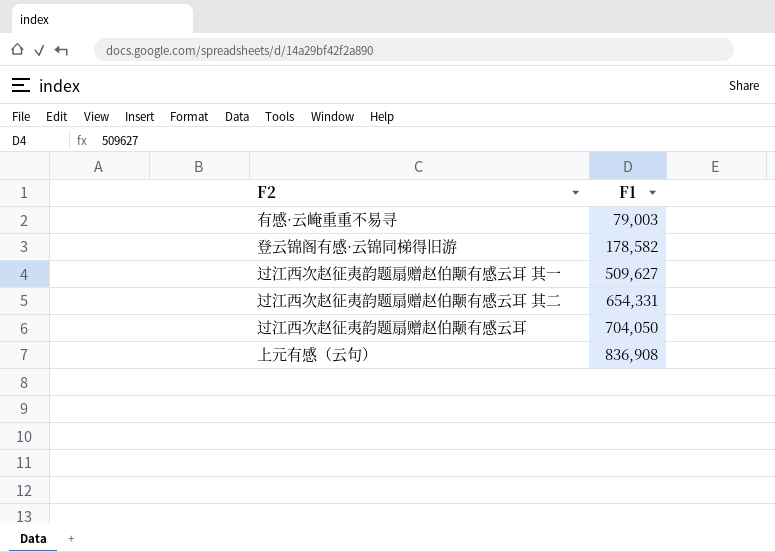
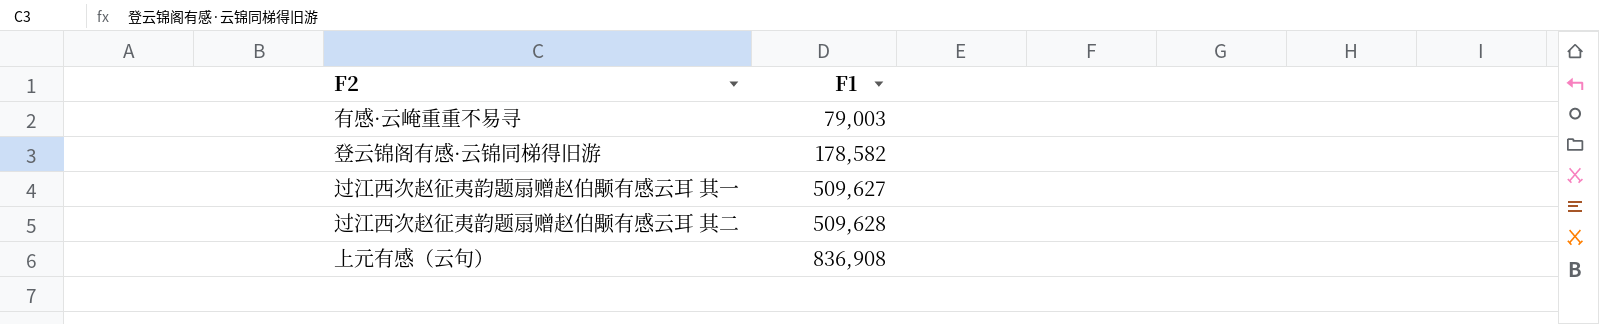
row 过江西次赵征夷韵题扇赠赵伯颙有感云耳: 704,050 -> none
过江西次赵征夷韵题扇赠赵伯颙有感云耳 其二 | F1: 654,331 -> 509,628

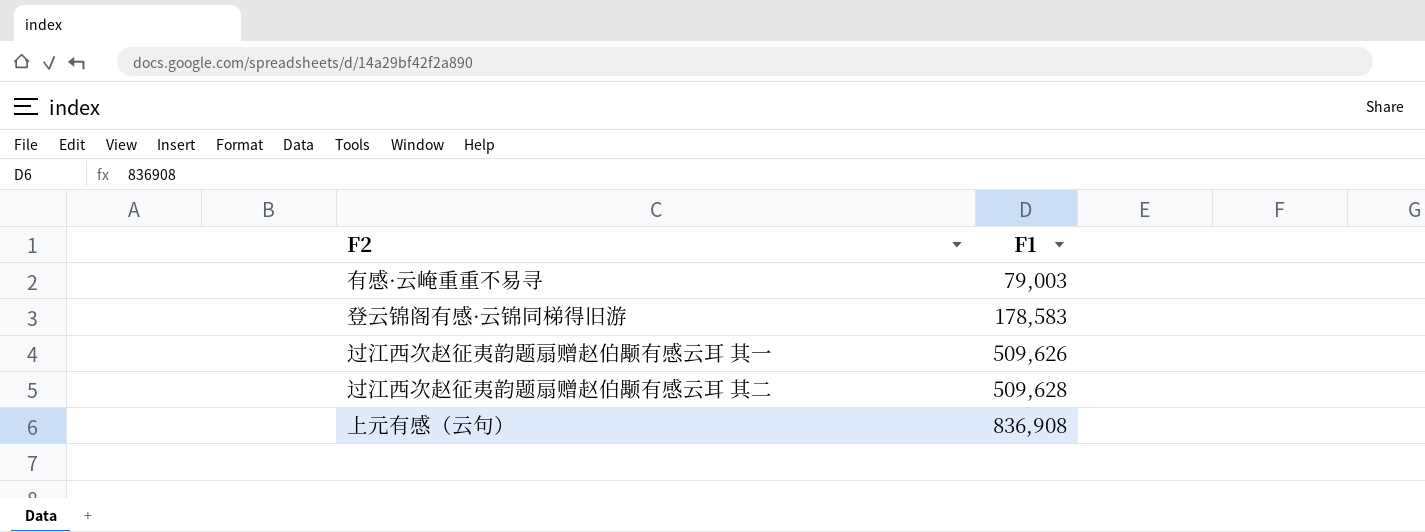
登云锦阁有感·云锦同梯得旧游 | F1: 178,582 -> 178,583
过江西次赵征夷韵题扇赠赵伯颙有感云耳 其一 | F1: 509,627 -> 509,626

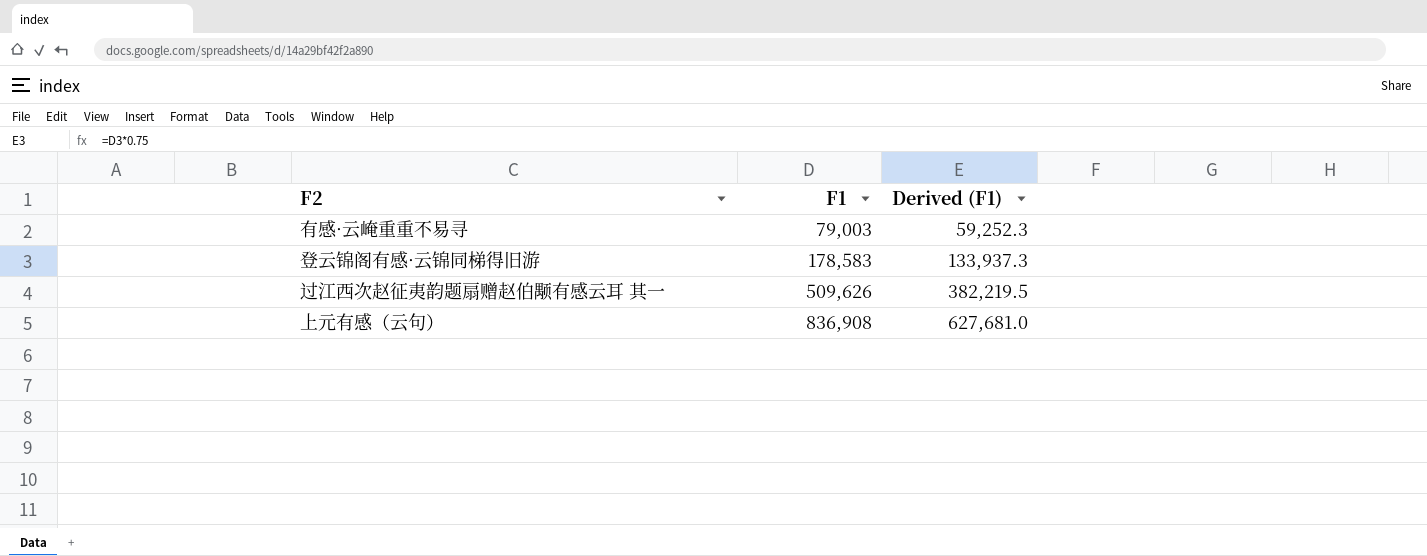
column Derived (F1) | formula: none -> [F1] * 0.75
row 过江西次赵征夷韵题扇赠赵伯颙有感云耳 其二: 509,628 -> none

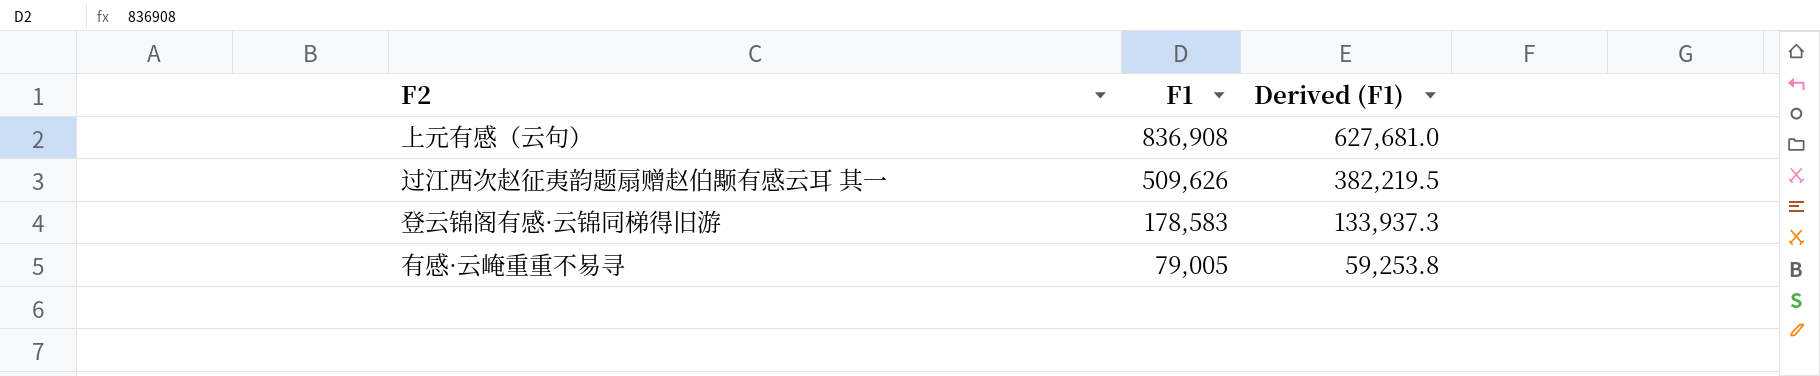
row order: F1 ascending -> F1 descending
有感·云崦重重不易寻 | F1: 79,003 -> 79,005
有感·云崦重重不易寻 | Derived (F1): 59,252.3 -> 59,253.8

